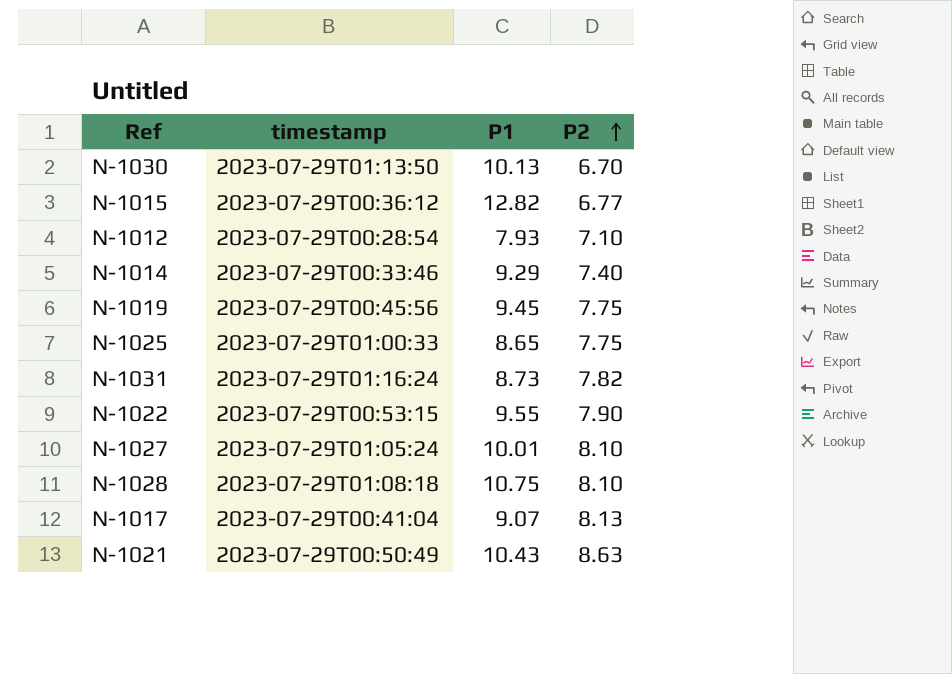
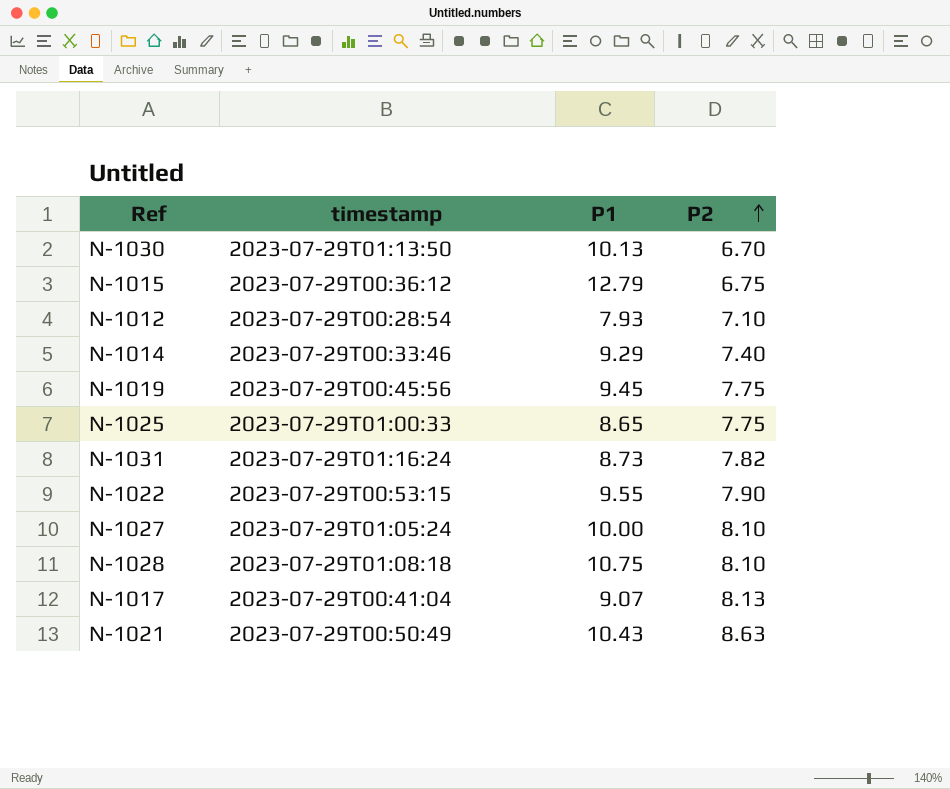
N-1015 | P1: 12.82 -> 12.79
N-1015 | P2: 6.77 -> 6.75
N-1027 | P1: 10.01 -> 10.00

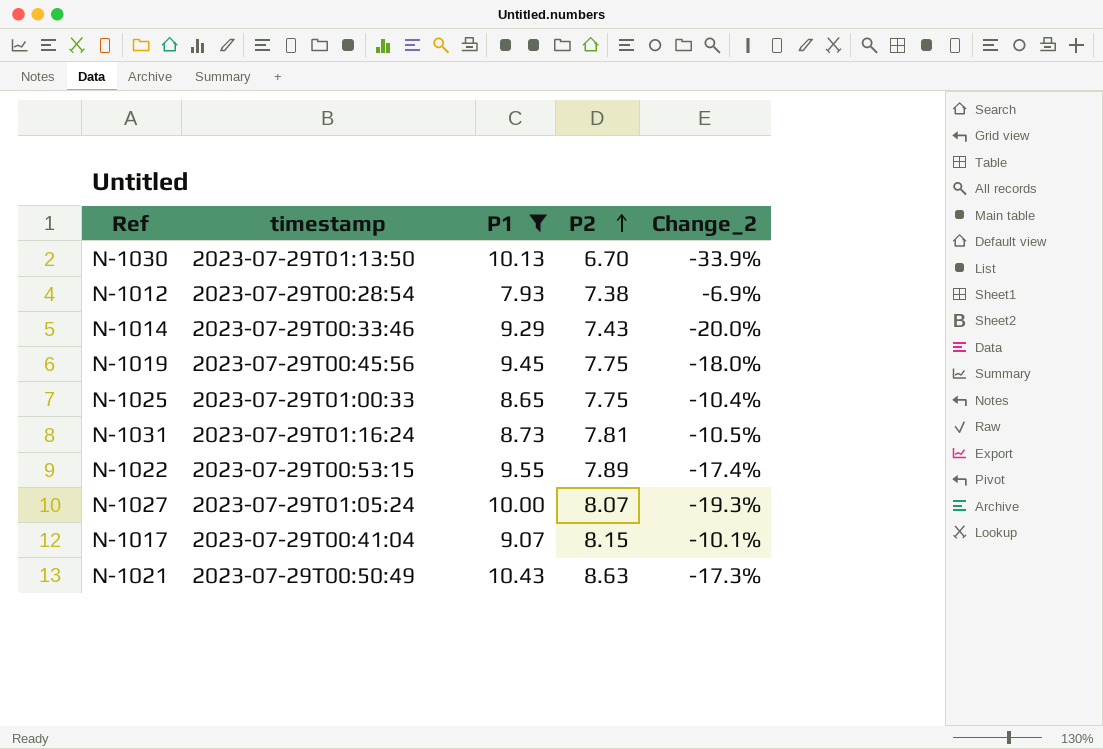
filter: none -> P1 <= 10.43
column Change_2 | formula: none -> ([P2] - [P1]) / [P1]
N-1012 | P2: 7.10 -> 7.38
N-1014 | P2: 7.40 -> 7.43
N-1031 | P2: 7.82 -> 7.81
N-1022 | P2: 7.90 -> 7.89
N-1027 | P2: 8.10 -> 8.07
N-1017 | P2: 8.13 -> 8.15

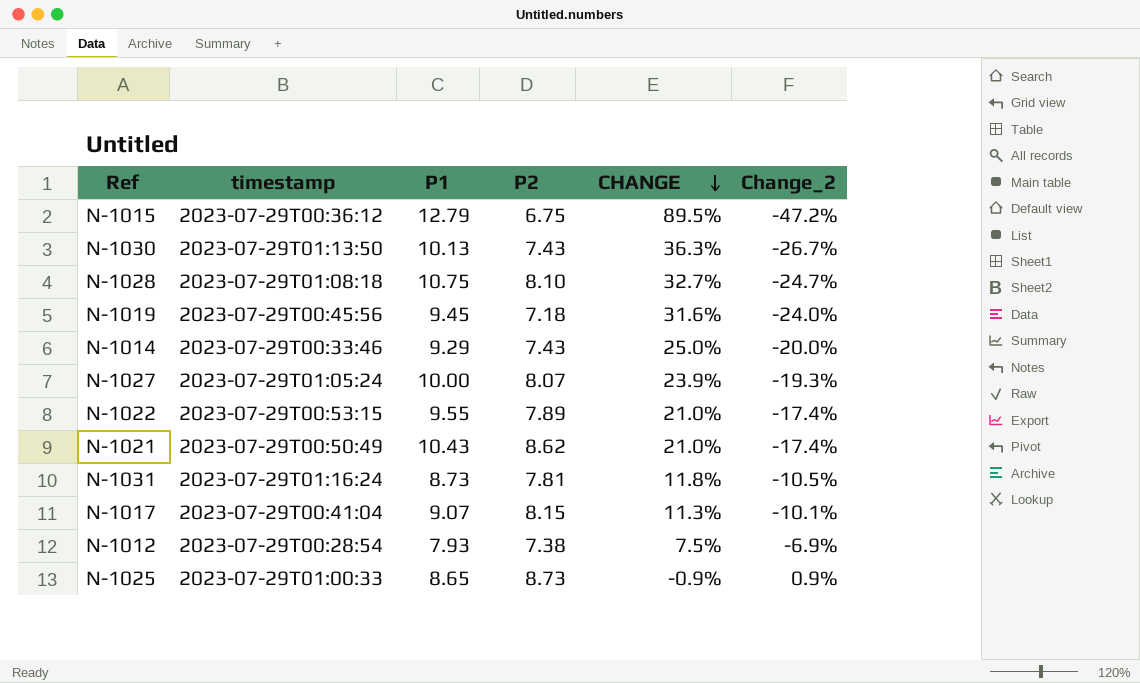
filter: P1 <= 10.43 -> none
row order: P2 ascending -> CHANGE descending
column CHANGE | formula: none -> ([P1] - [P2]) / [P2]
N-1030 | P2: 6.70 -> 7.43
N-1030 | Change_2: -33.9% -> -26.7%
N-1019 | P2: 7.75 -> 7.18
N-1019 | Change_2: -18.0% -> -24.0%
N-1021 | P2: 8.63 -> 8.62
N-1021 | Change_2: -17.3% -> -17.4%
N-1025 | P2: 7.75 -> 8.73
N-1025 | Change_2: -10.4% -> 0.9%

